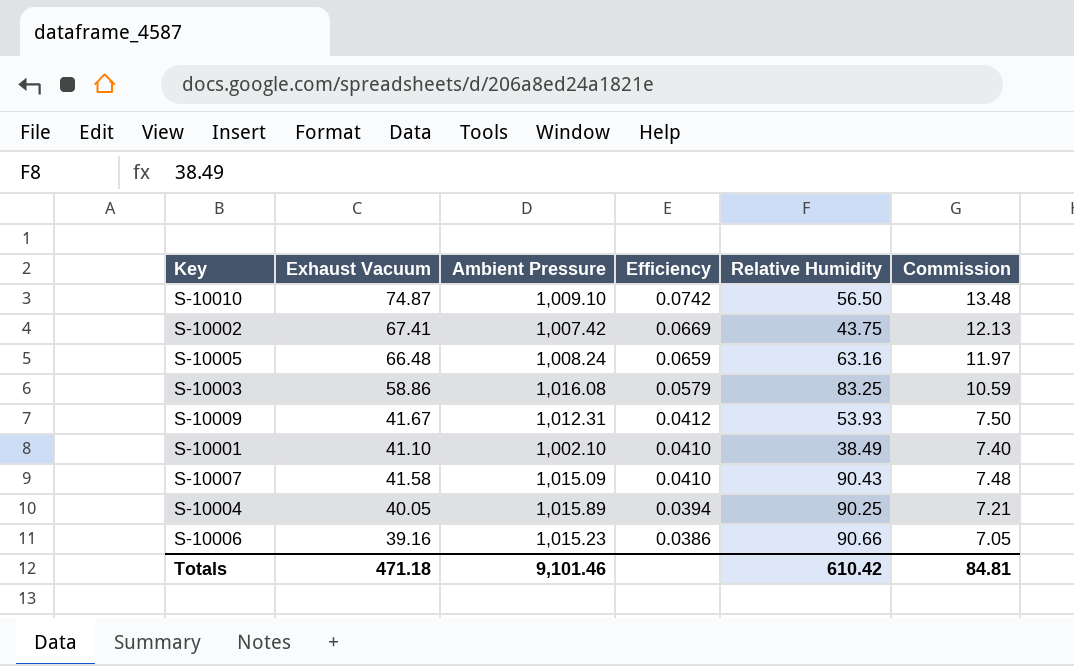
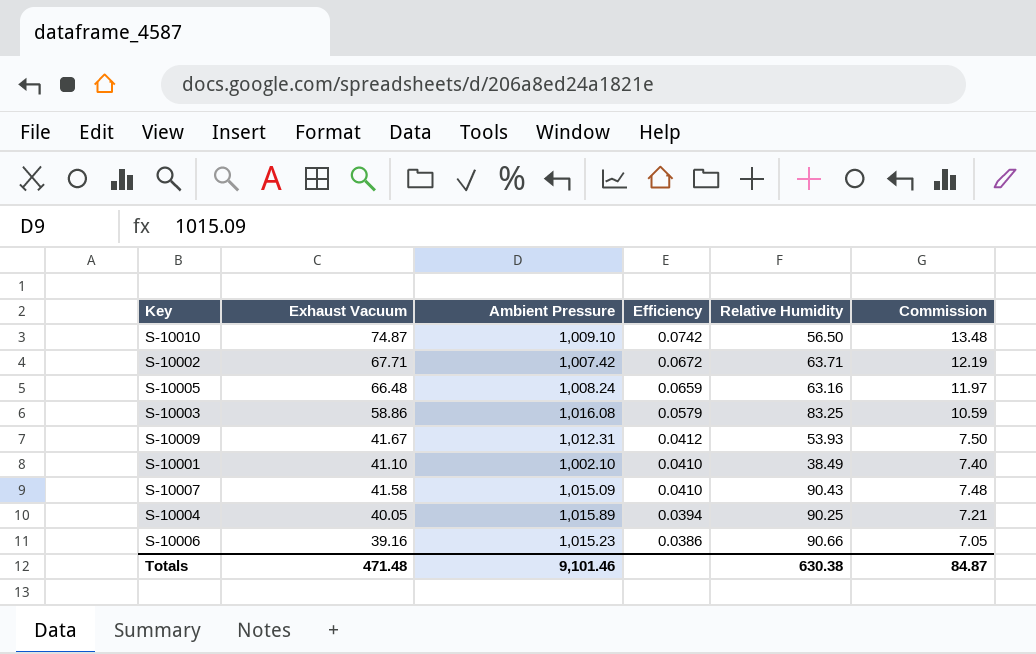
S-10002 | Exhaust Vacuum: 67.41 -> 67.71
S-10002 | Efficiency: 0.0669 -> 0.0672
S-10002 | Relative Humidity: 43.75 -> 63.71
S-10002 | Commission: 12.13 -> 12.19
Totals | Exhaust Vacuum: 471.18 -> 471.48
Totals | Relative Humidity: 610.42 -> 630.38
Totals | Commission: 84.81 -> 84.87

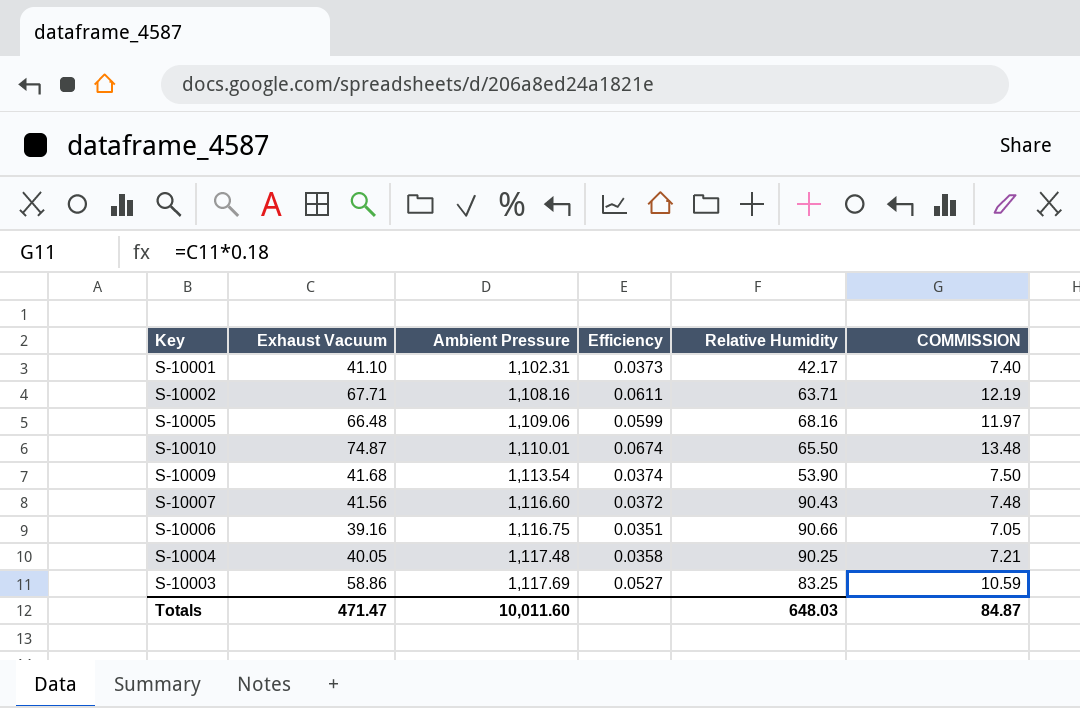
row order: Efficiency descending -> Ambient Pressure ascending
column name: Commission -> COMMISSION
S-10001 | Ambient Pressure: 1,002.10 -> 1,102.31
S-10001 | Efficiency: 0.0410 -> 0.0373
S-10001 | Relative Humidity: 38.49 -> 42.17
S-10002 | Ambient Pressure: 1,007.42 -> 1,108.16
S-10002 | Efficiency: 0.0672 -> 0.0611
S-10005 | Ambient Pressure: 1,008.24 -> 1,109.06
S-10005 | Efficiency: 0.0659 -> 0.0599
S-10005 | Relative Humidity: 63.16 -> 68.16
S-10010 | Ambient Pressure: 1,009.10 -> 1,110.01
S-10010 | Efficiency: 0.0742 -> 0.0674
S-10010 | Relative Humidity: 56.50 -> 65.50
S-10009 | Exhaust Vacuum: 41.67 -> 41.68
S-10009 | Ambient Pressure: 1,012.31 -> 1,113.54
S-10009 | Efficiency: 0.0412 -> 0.0374
S-10009 | Relative Humidity: 53.93 -> 53.90
S-10007 | Exhaust Vacuum: 41.58 -> 41.56
S-10007 | Ambient Pressure: 1,015.09 -> 1,116.60
S-10007 | Efficiency: 0.0410 -> 0.0372
S-10006 | Ambient Pressure: 1,015.23 -> 1,116.75
S-10006 | Efficiency: 0.0386 -> 0.0351
S-10004 | Ambient Pressure: 1,015.89 -> 1,117.48
S-10004 | Efficiency: 0.0394 -> 0.0358
S-10003 | Ambient Pressure: 1,016.08 -> 1,117.69
S-10003 | Efficiency: 0.0579 -> 0.0527
Totals | Exhaust Vacuum: 471.48 -> 471.47
Totals | Ambient Pressure: 9,101.46 -> 10,011.60
Totals | Relative Humidity: 630.38 -> 648.03

